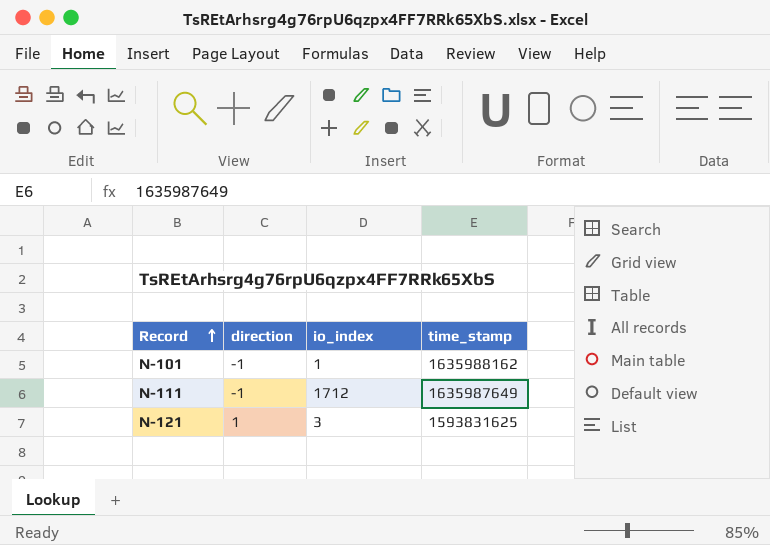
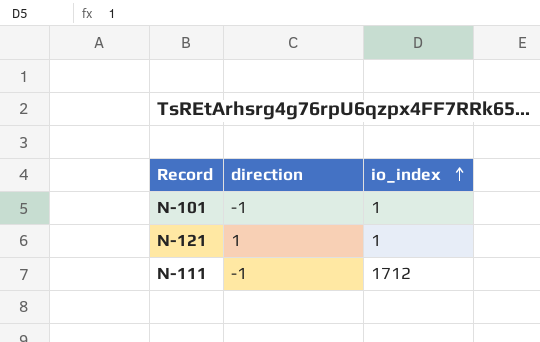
row order: Record ascending -> io_index ascending
column time_stamp | position: 4 -> none
N-121 | io_index: 3 -> 1

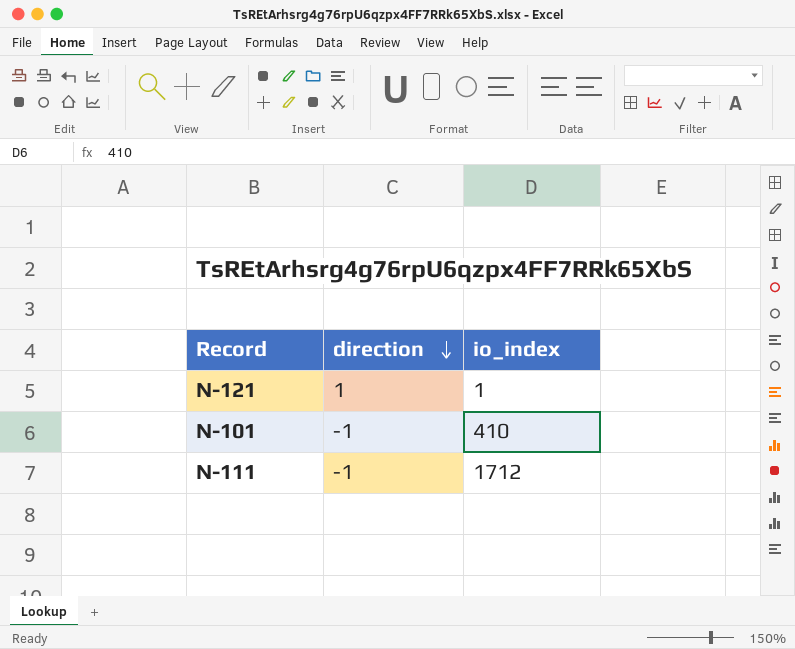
row order: io_index ascending -> direction descending
N-101 | io_index: 1 -> 410

